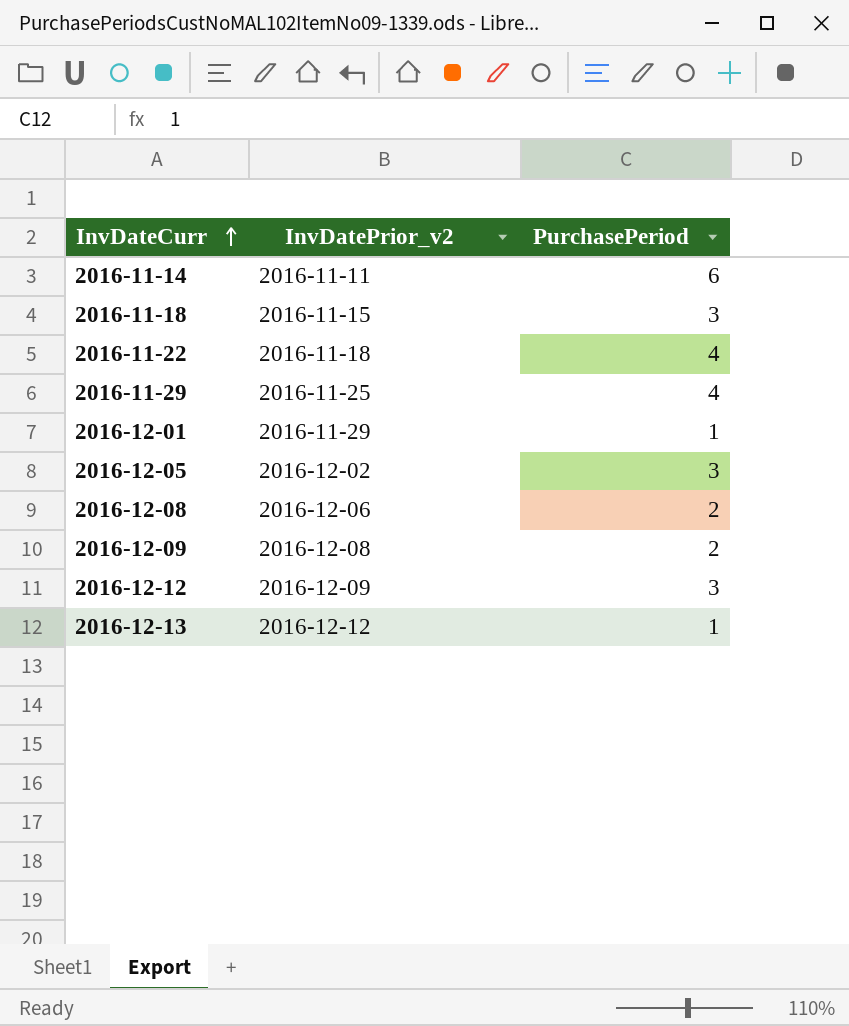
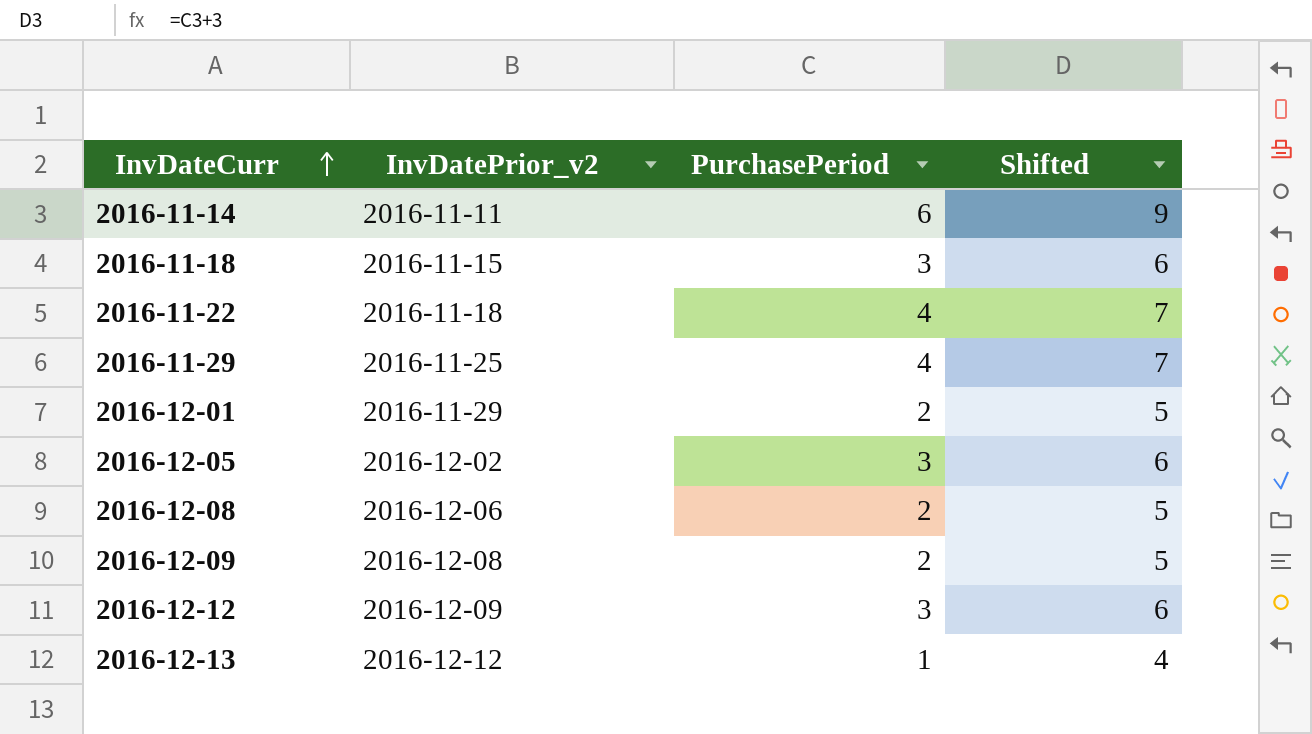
column Shifted | formula: none -> [PurchasePeriod] + 3
2016-12-01 | PurchasePeriod: 1 -> 2

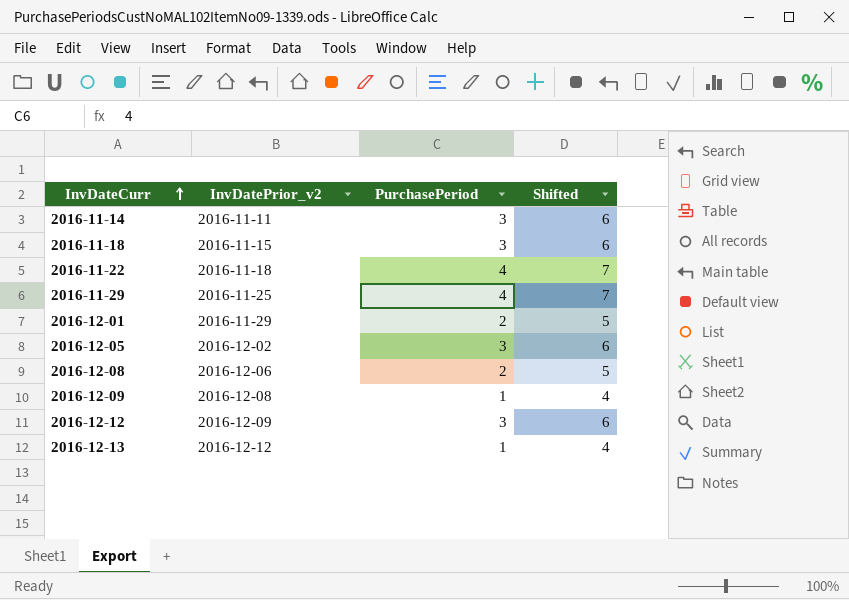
2016-11-14 | PurchasePeriod: 6 -> 3
2016-11-14 | Shifted: 9 -> 6
2016-12-09 | PurchasePeriod: 2 -> 1
2016-12-09 | Shifted: 5 -> 4

